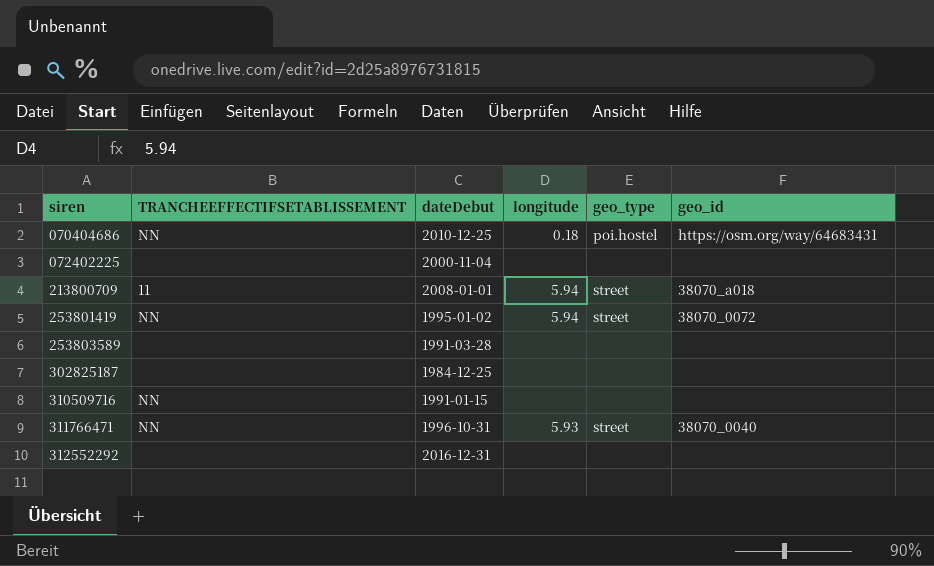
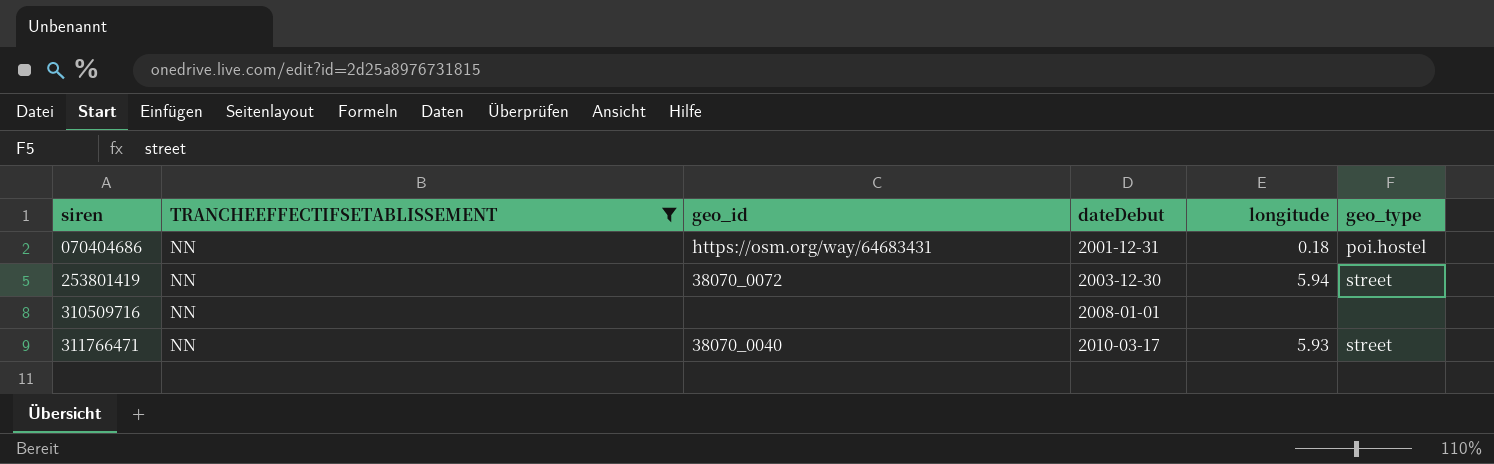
filter: none -> TRANCHEEFFECTIFSETABLISSEMENT = NN
column geo_id | position: 6 -> 3
070404686 | dateDebut: 2010-12-25 -> 2001-12-31
253801419 | dateDebut: 1995-01-02 -> 2003-12-30
310509716 | dateDebut: 1991-01-15 -> 2008-01-01
311766471 | dateDebut: 1996-10-31 -> 2010-03-17

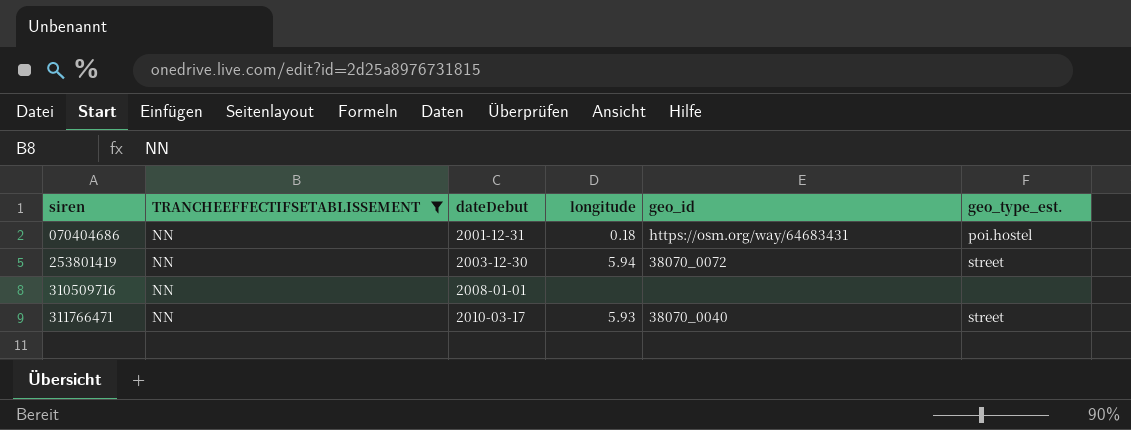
column geo_id | position: 3 -> 5
column name: geo_type -> geo_type_est.

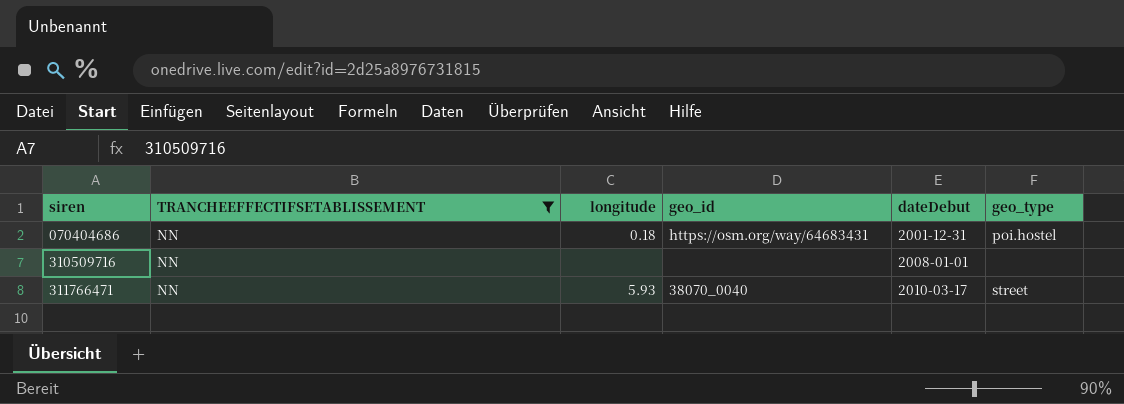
column dateDebut | position: 3 -> 5
column name: geo_type_est. -> geo_type
row 253801419: NN | 2003-12-30 | 5.94 | 38070_0072 | street -> none

